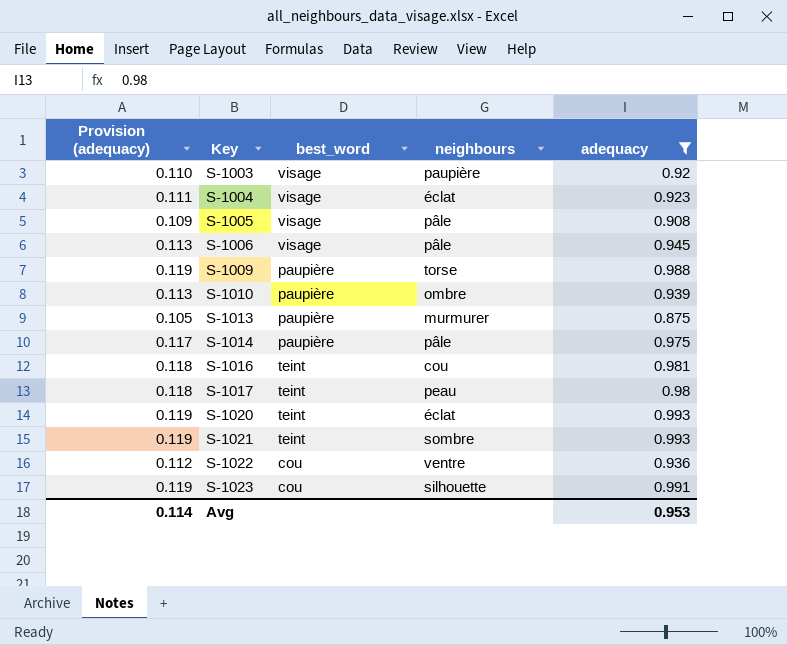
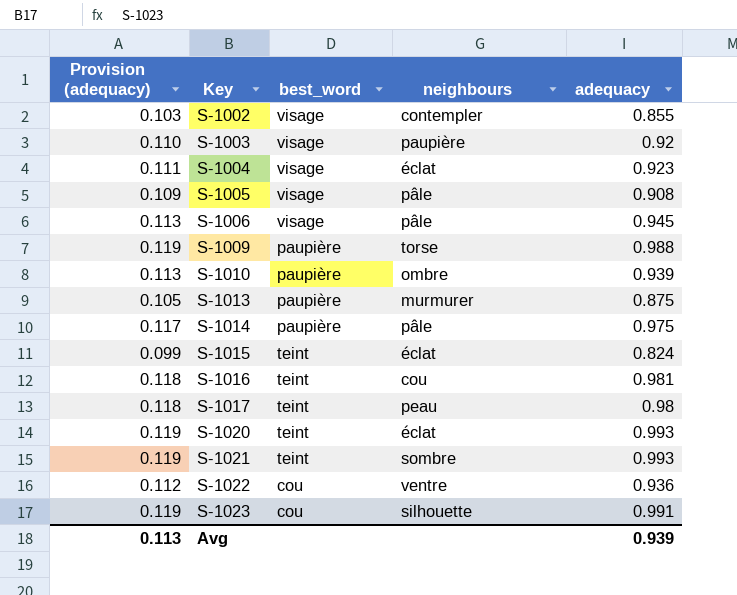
filter: adequacy >= 0.875 -> none
Avg | Provision (adequacy): 0.114 -> 0.113
Avg | adequacy: 0.953 -> 0.939

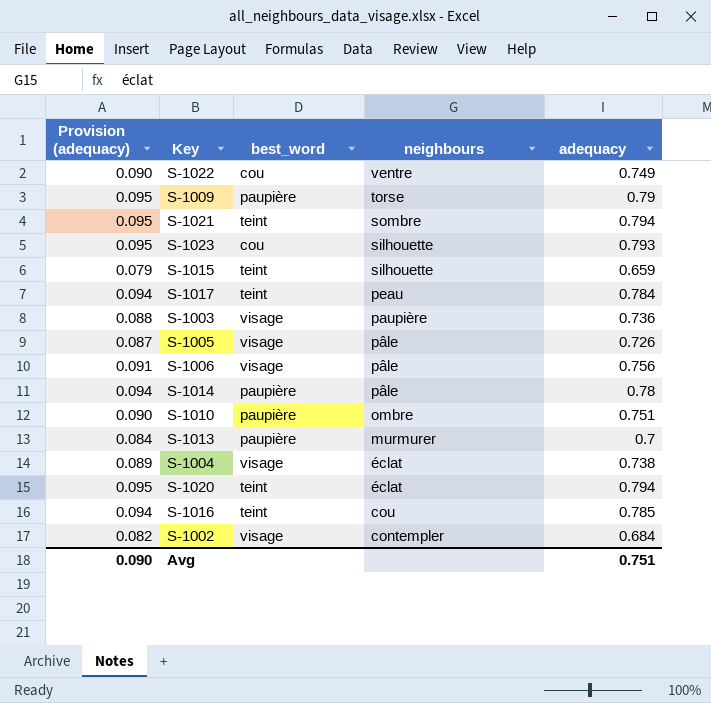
row order: Key ascending -> neighbours descending
S-1022 | Provision (adequacy): 0.112 -> 0.090
S-1022 | adequacy: 0.936 -> 0.749
S-1009 | Provision (adequacy): 0.119 -> 0.095
S-1009 | adequacy: 0.988 -> 0.79
S-1021 | Provision (adequacy): 0.119 -> 0.095
S-1021 | adequacy: 0.993 -> 0.794
S-1023 | Provision (adequacy): 0.119 -> 0.095
S-1023 | adequacy: 0.991 -> 0.793
S-1015 | Provision (adequacy): 0.099 -> 0.079
S-1015 | neighbours: éclat -> silhouette
S-1015 | adequacy: 0.824 -> 0.659
S-1017 | Provision (adequacy): 0.118 -> 0.094
S-1017 | adequacy: 0.98 -> 0.784
S-1003 | Provision (adequacy): 0.110 -> 0.088
S-1003 | adequacy: 0.92 -> 0.736
S-1005 | Provision (adequacy): 0.109 -> 0.087
S-1005 | adequacy: 0.908 -> 0.726
S-1006 | Provision (adequacy): 0.113 -> 0.091
S-1006 | adequacy: 0.945 -> 0.756
S-1014 | Provision (adequacy): 0.117 -> 0.094
S-1014 | adequacy: 0.975 -> 0.78
S-1010 | Provision (adequacy): 0.113 -> 0.090
S-1010 | adequacy: 0.939 -> 0.751
S-1013 | Provision (adequacy): 0.105 -> 0.084
S-1013 | adequacy: 0.875 -> 0.7
S-1004 | Provision (adequacy): 0.111 -> 0.089
S-1004 | adequacy: 0.923 -> 0.738
S-1020 | Provision (adequacy): 0.119 -> 0.095
S-1020 | adequacy: 0.993 -> 0.794
S-1016 | Provision (adequacy): 0.118 -> 0.094
S-1016 | adequacy: 0.981 -> 0.785
S-1002 | Provision (adequacy): 0.103 -> 0.082
S-1002 | adequacy: 0.855 -> 0.684
Avg | Provision (adequacy): 0.113 -> 0.090
Avg | adequacy: 0.939 -> 0.751

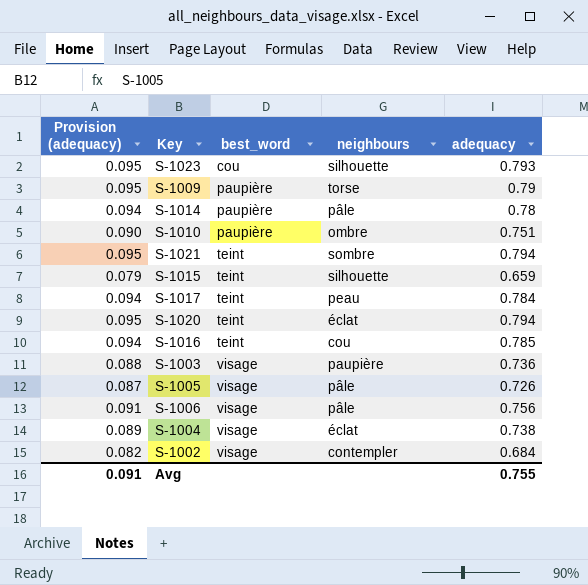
row order: neighbours descending -> best_word ascending
row S-1022: 0.090 | cou | ventre | 0.749 -> none
row S-1013: 0.084 | paupière | murmurer | 0.7 -> none
Avg | Provision (adequacy): 0.090 -> 0.091
Avg | adequacy: 0.751 -> 0.755

